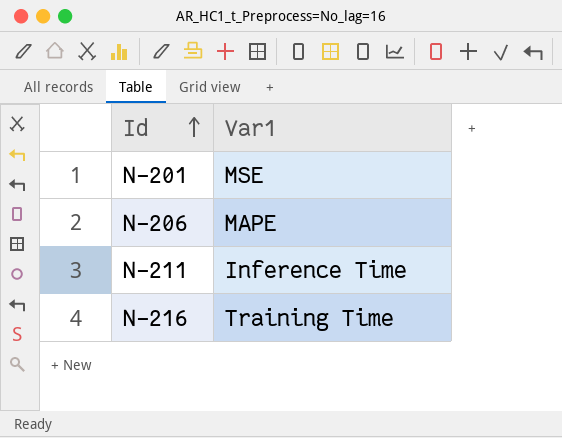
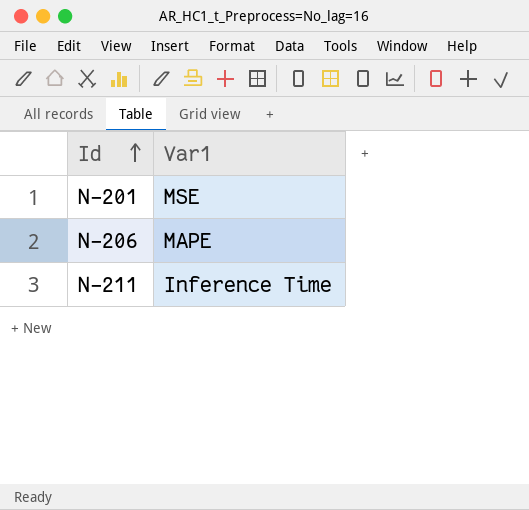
row N-216: Training Time -> none

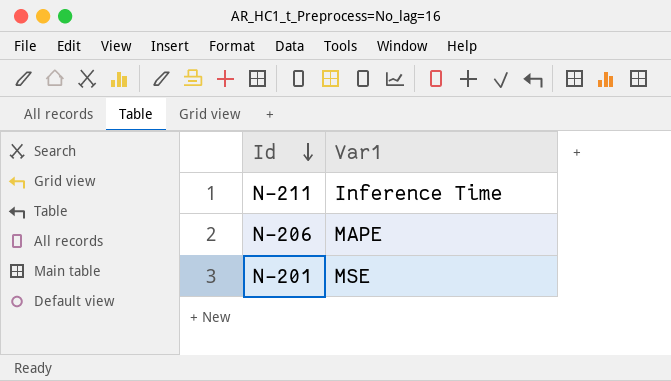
row order: Id ascending -> Id descending

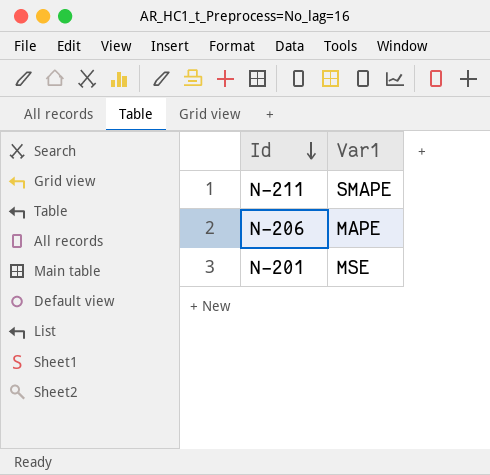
N-211 | Var1: Inference Time -> SMAPE

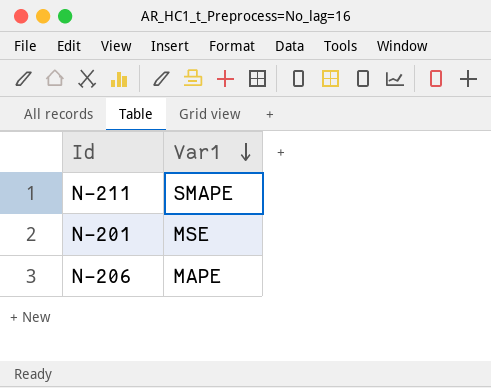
row order: Id descending -> Var1 descending

